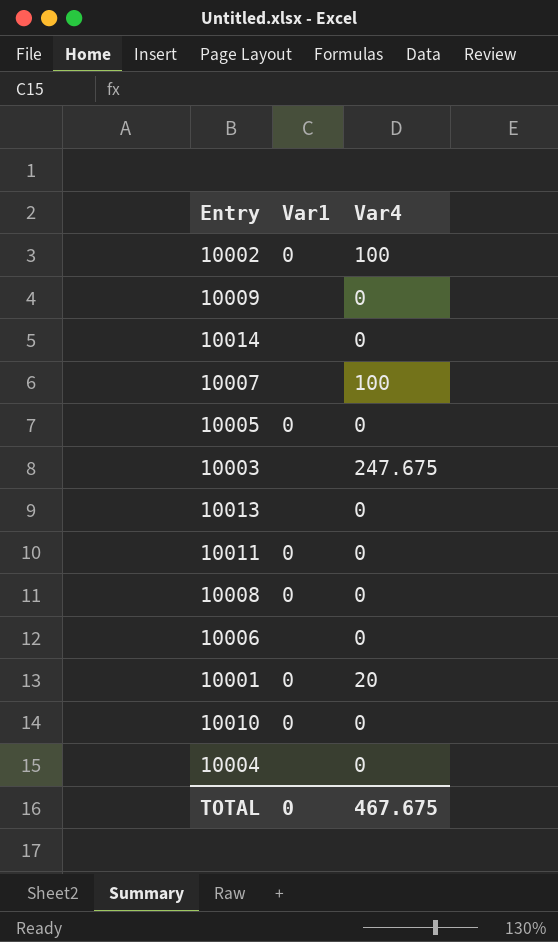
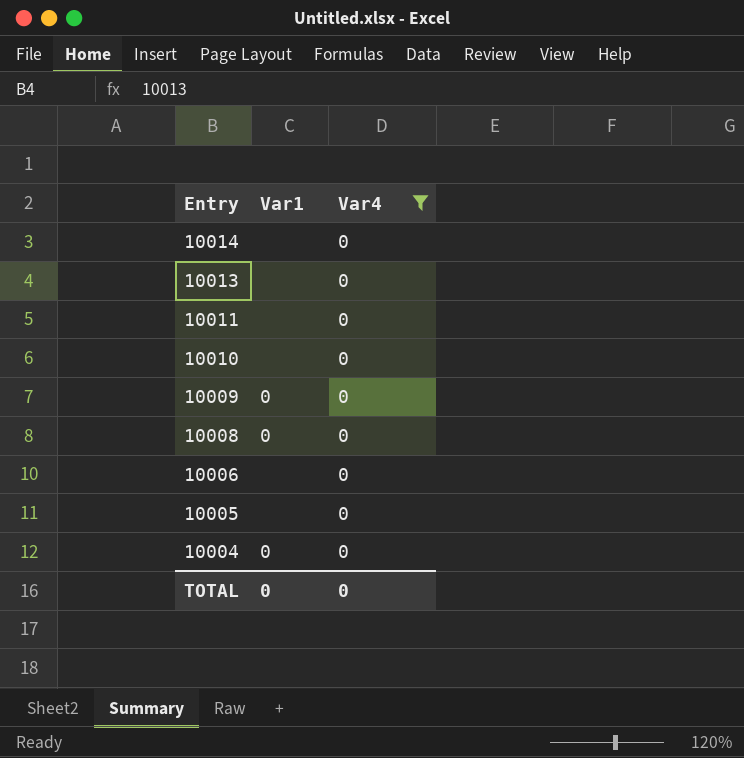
filter: none -> Var4 = 0
row order: none -> Entry descending
10011 | Var1: 0 -> none
10010 | Var1: 0 -> none
10009 | Var1: none -> 0
10005 | Var1: 0 -> none
10004 | Var1: none -> 0
TOTAL | Var4: 467.675 -> 0

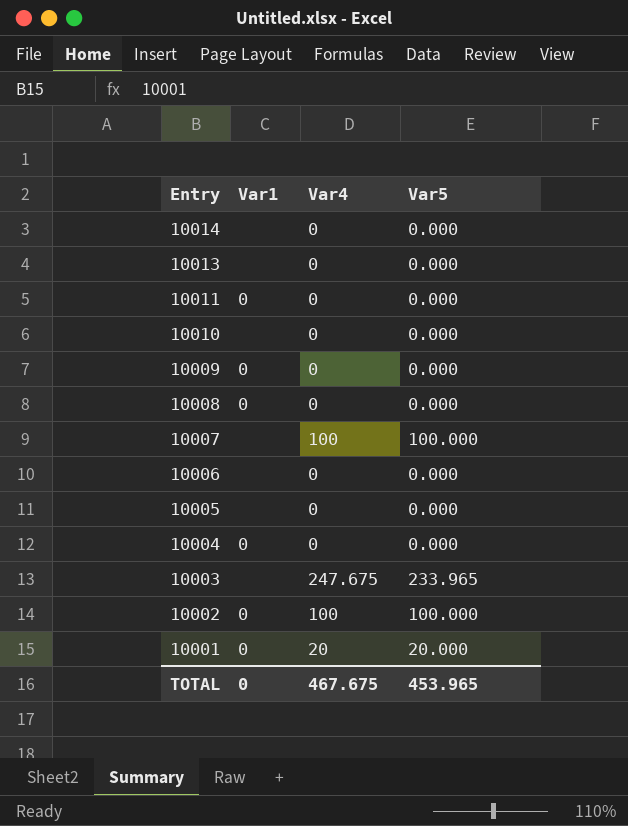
filter: Var4 = 0 -> none
column Var5 | position: none -> 4
10011 | Var1: none -> 0
TOTAL | Var4: 0 -> 467.675

